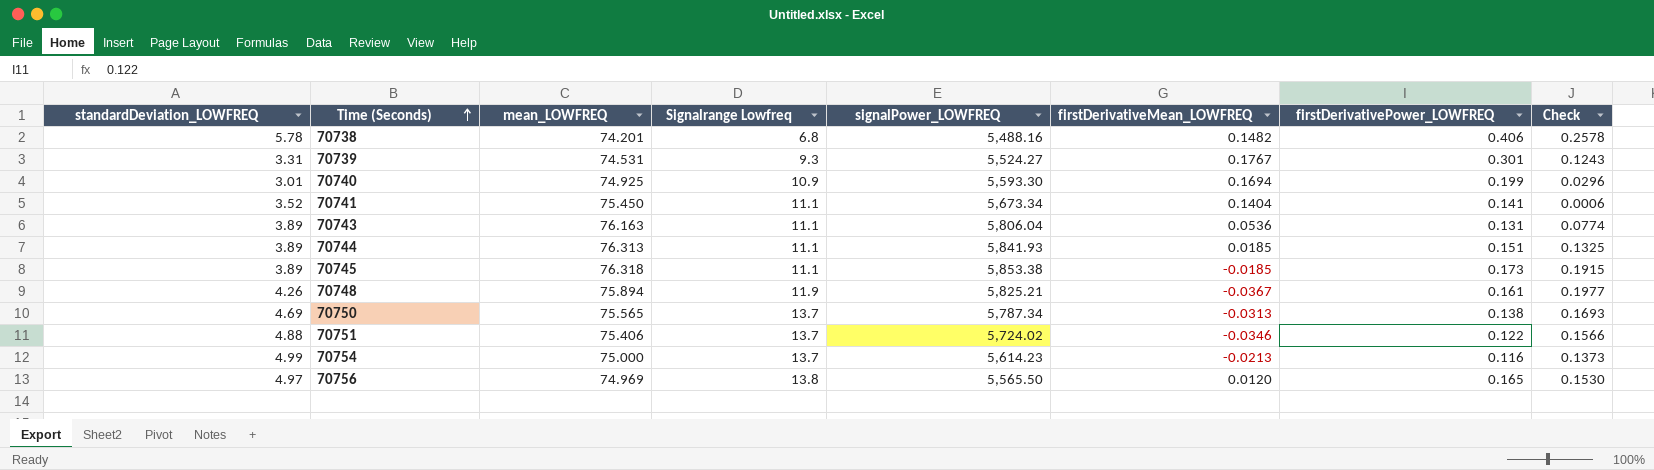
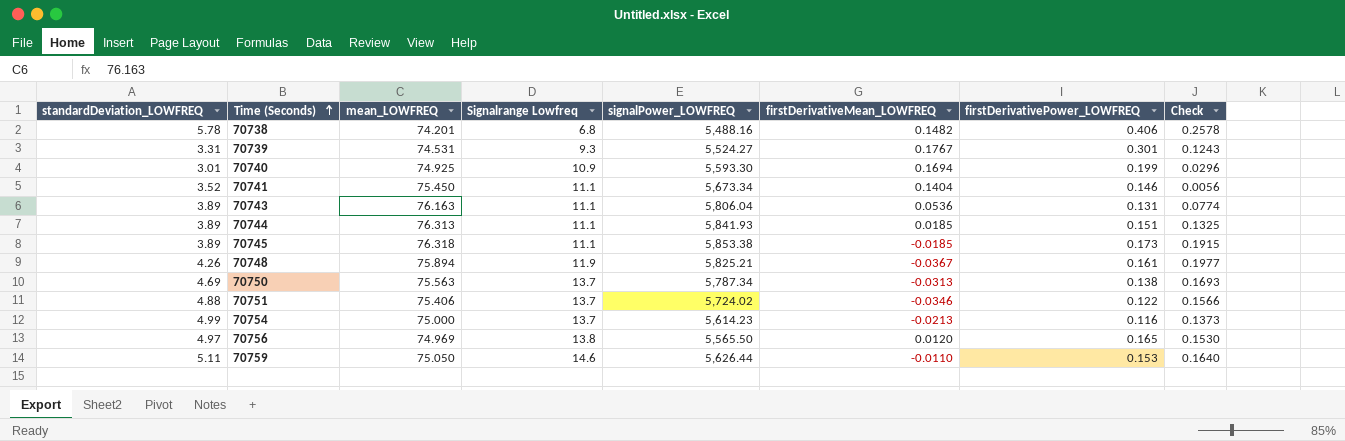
70741 | firstDerivativePower_LOWFREQ: 0.141 -> 0.146
70741 | Check: 0.0006 -> 0.0056
70750 | mean_LOWFREQ: 75.565 -> 75.563
row 70759: none -> 5.11 | 75.050 | 14.6 | 5,626.44 | -0.0110 | 0.153 | 0.1640

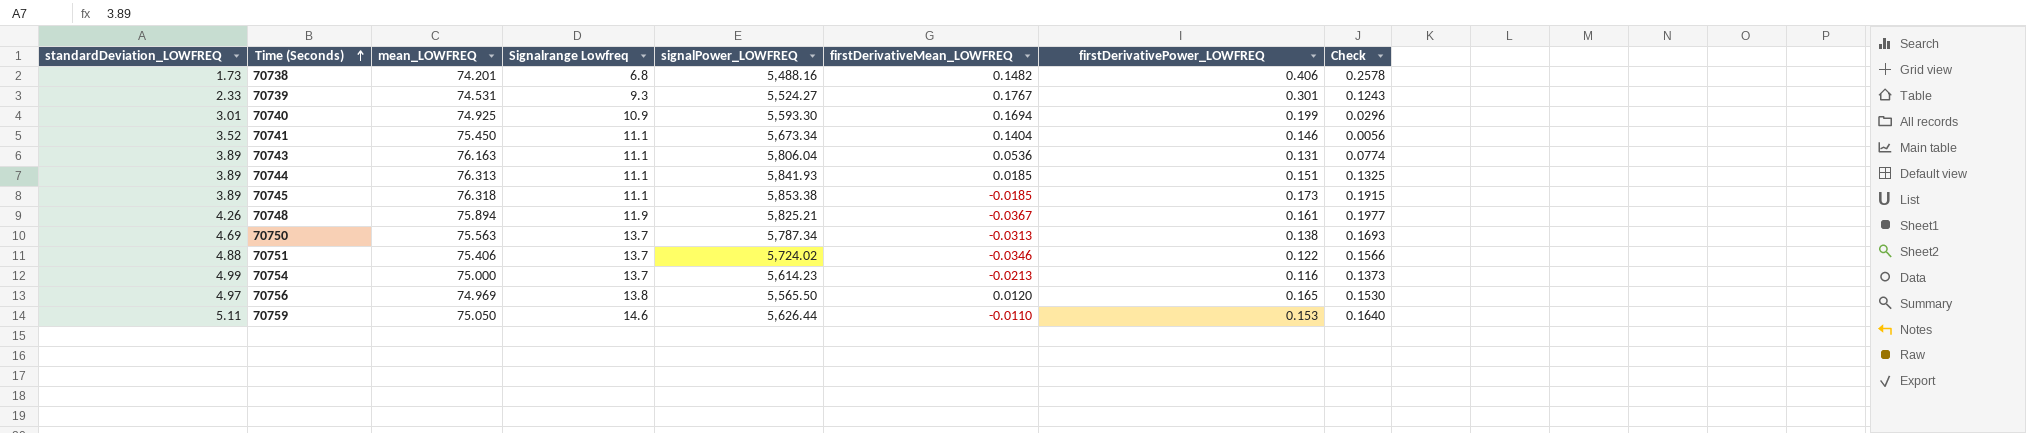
70738 | standardDeviation_LOWFREQ: 5.78 -> 1.73
70739 | standardDeviation_LOWFREQ: 3.31 -> 2.33

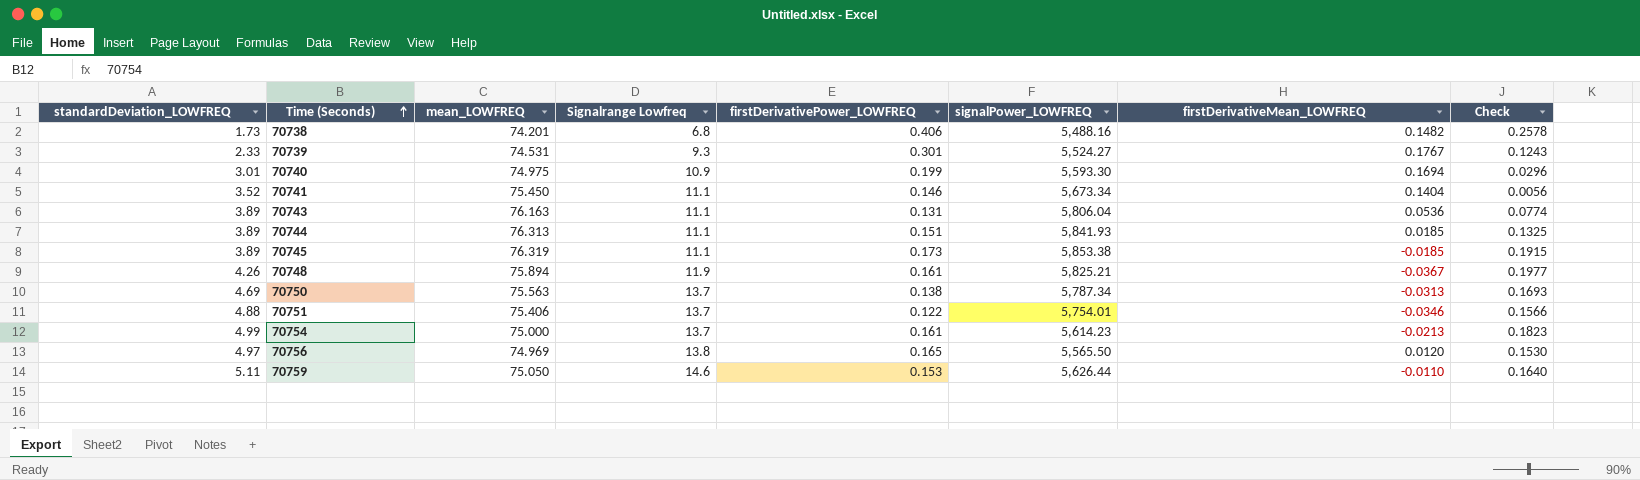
column firstDerivativePower_LOWFREQ | position: 7 -> 5
70740 | mean_LOWFREQ: 74.925 -> 74.975
70745 | mean_LOWFREQ: 76.318 -> 76.319
70751 | signalPower_LOWFREQ: 5,724.02 -> 5,754.01
70754 | firstDerivativePower_LOWFREQ: 0.116 -> 0.161
70754 | Check: 0.1373 -> 0.1823

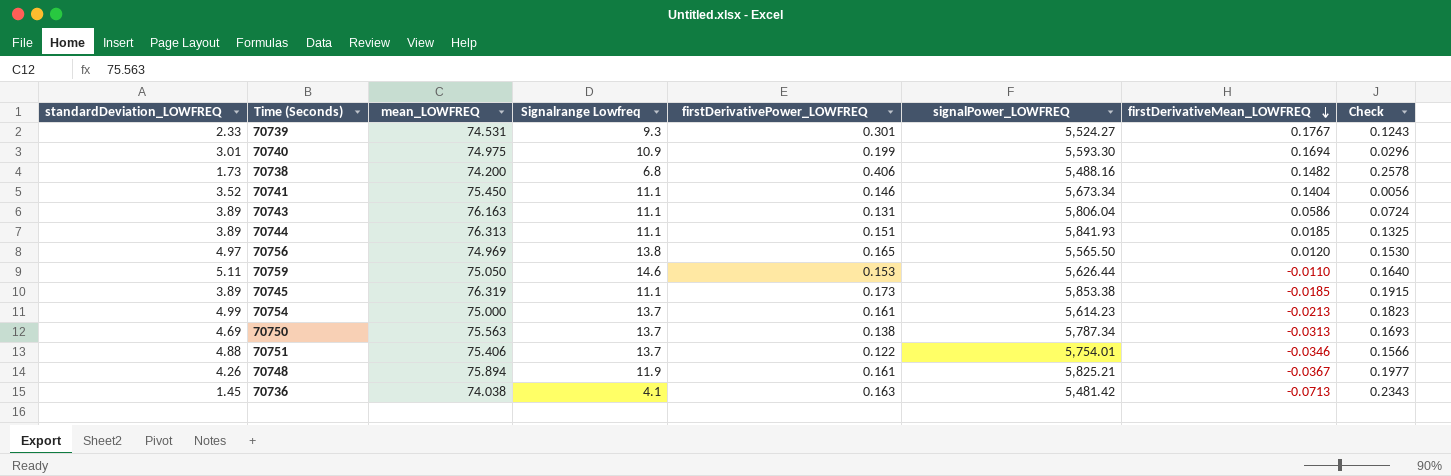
row order: Time (Seconds) ascending -> firstDerivativeMean_LOWFREQ descending
70738 | mean_LOWFREQ: 74.201 -> 74.200
70743 | firstDerivativeMean_LOWFREQ: 0.0536 -> 0.0586
70743 | Check: 0.0774 -> 0.0724
row 70736: none -> 1.45 | 74.038 | 4.1 | 0.163 | 5,481.42 | -0.0713 | 0.2343

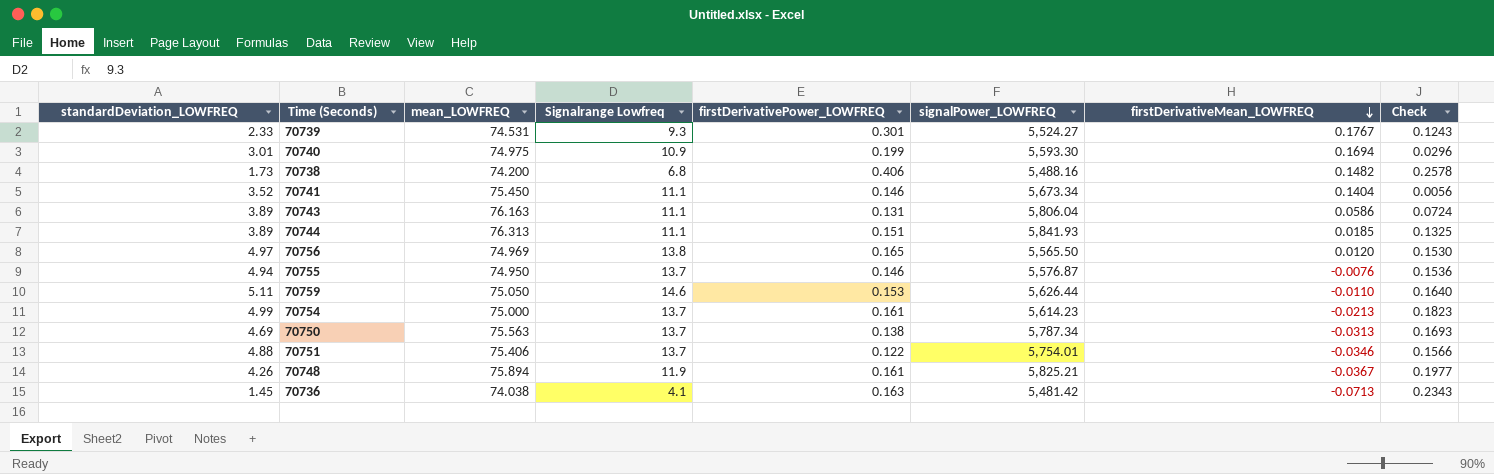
row 70745: 3.89 | 76.319 | 11.1 | 0.173 | 5,853.38 | -0.0185 | 0.1915 -> none
row 70755: none -> 4.94 | 74.950 | 13.7 | 0.146 | 5,576.87 | -0.0076 | 0.1536

